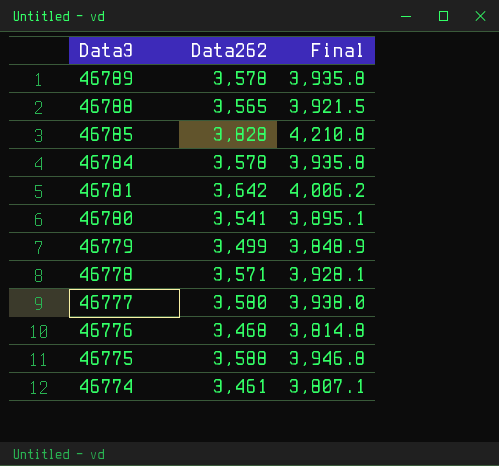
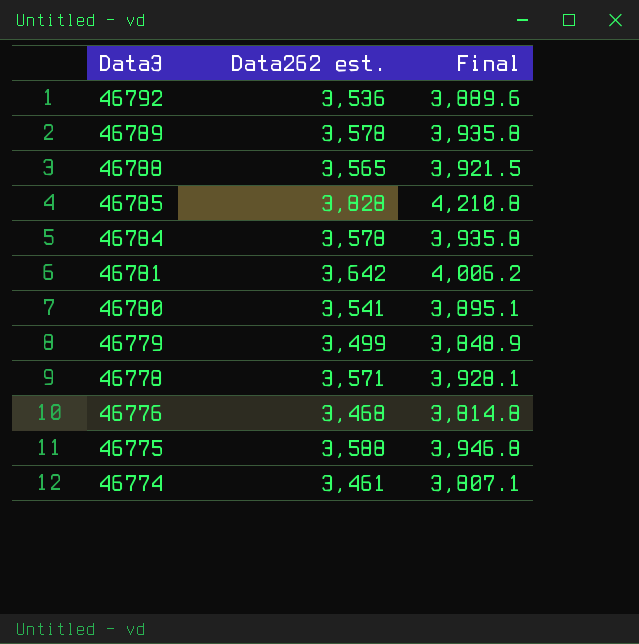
column name: Data262 -> Data262 est.
row 46777: 3,580 | 3,938.0 -> none
row 46792: none -> 3,536 | 3,889.6

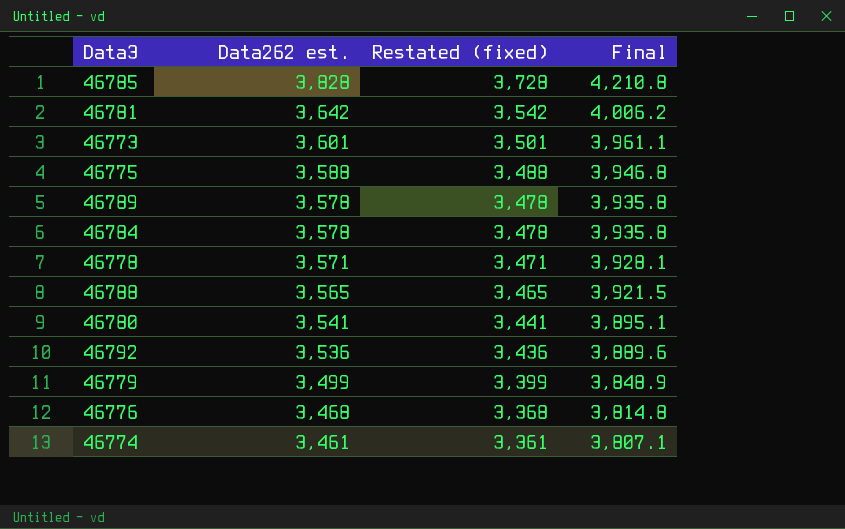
row order: Data3 descending -> Data262 est. descending
column Restated (fixed) | formula: none -> [Data262 est.] - 100
row 46773: none -> 3,601 | 3,501 | 3,961.1

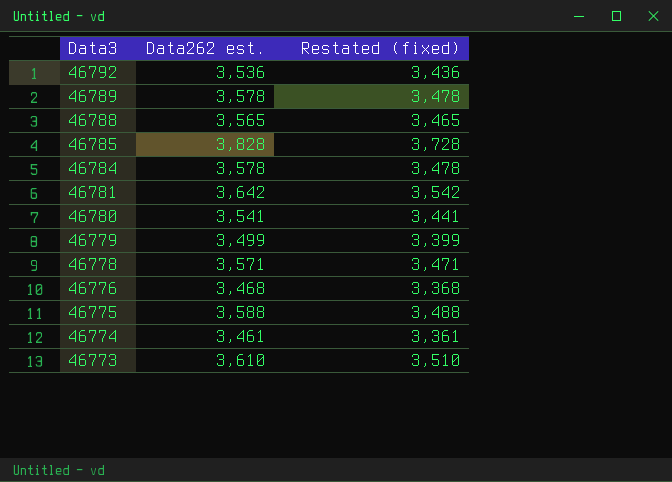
row order: Data262 est. descending -> Data3 descending
column Final | formula: [Data262 est.] * 1.1 -> none
46773 | Data262 est.: 3,601 -> 3,610
46773 | Restated (fixed): 3,501 -> 3,510

